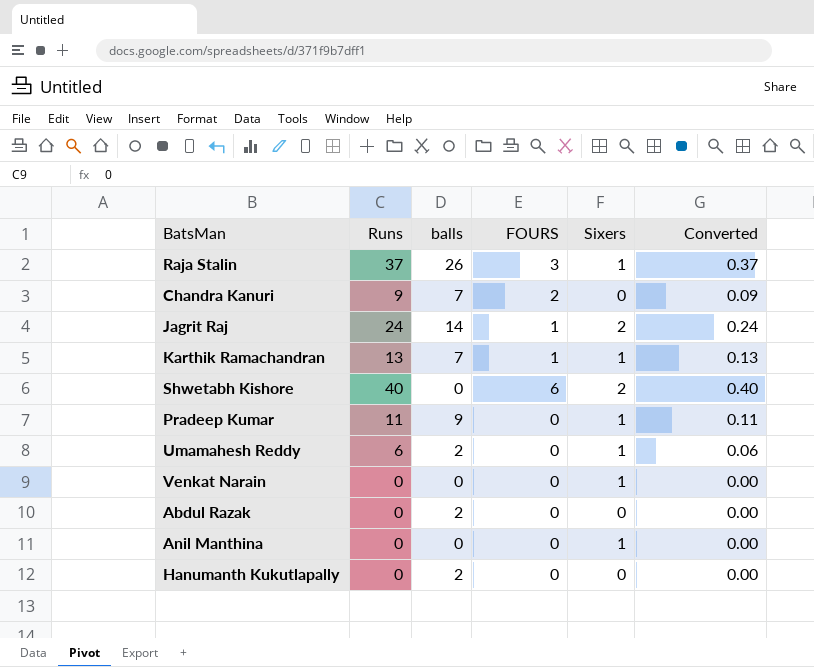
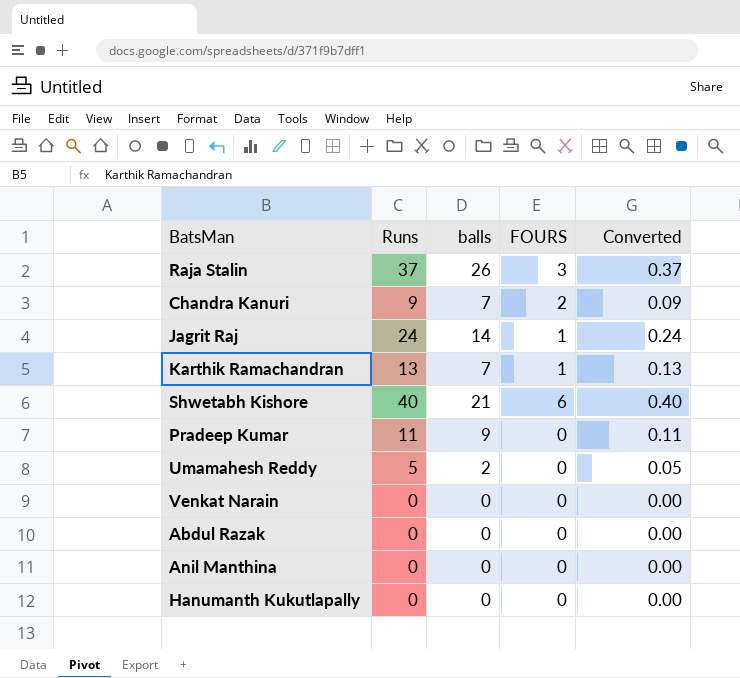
column Sixers | position: 5 -> none
Shwetabh Kishore | balls: 0 -> 21
Umamahesh Reddy | Runs: 6 -> 5
Umamahesh Reddy | Converted: 0.06 -> 0.05
Abdul Razak | balls: 2 -> 0
Hanumanth Kukutlapally | balls: 2 -> 0

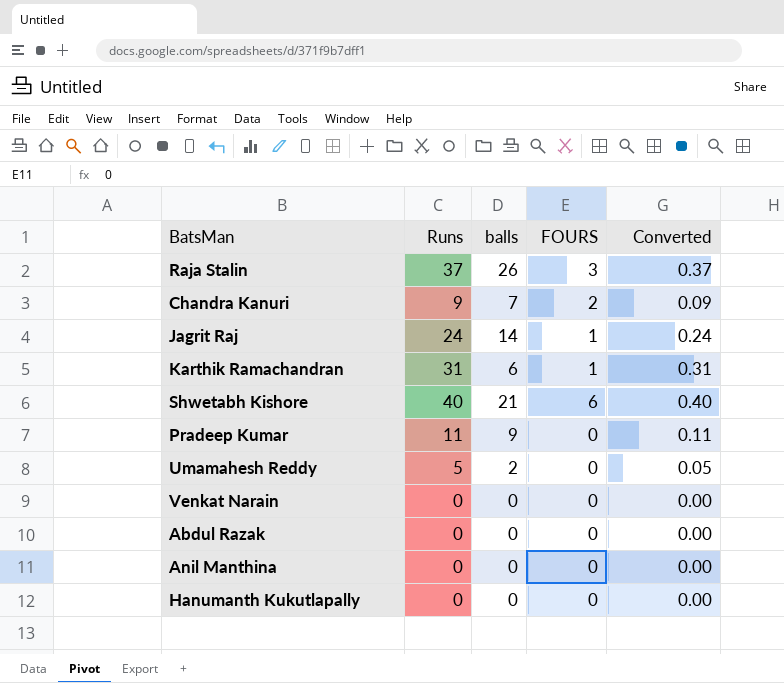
Karthik Ramachandran | Runs: 13 -> 31
Karthik Ramachandran | balls: 7 -> 6
Karthik Ramachandran | Converted: 0.13 -> 0.31

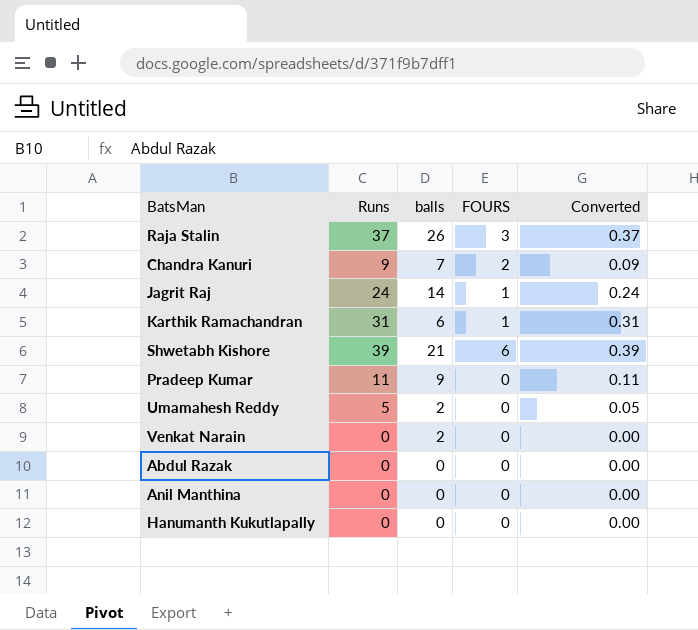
Shwetabh Kishore | Runs: 40 -> 39
Shwetabh Kishore | Converted: 0.40 -> 0.39
Venkat Narain | balls: 0 -> 2

